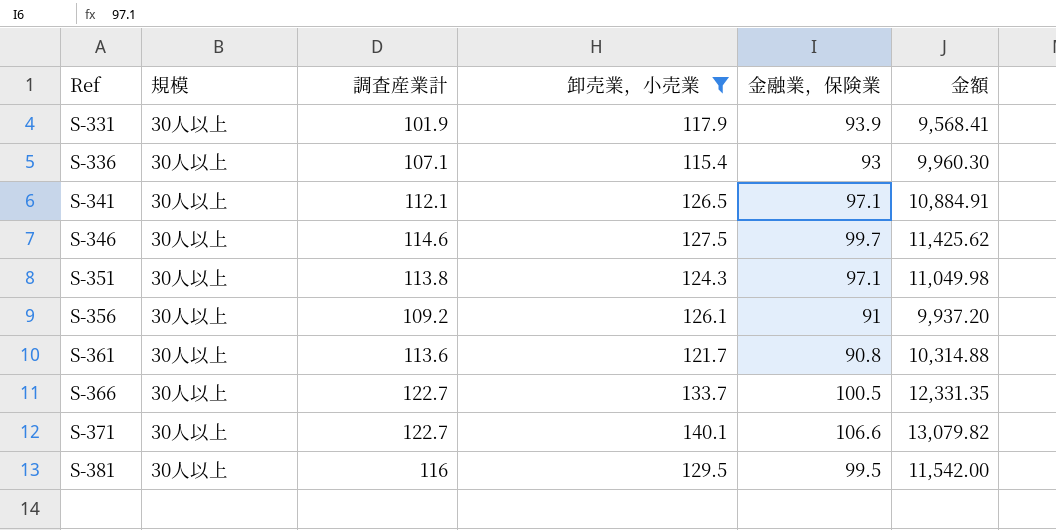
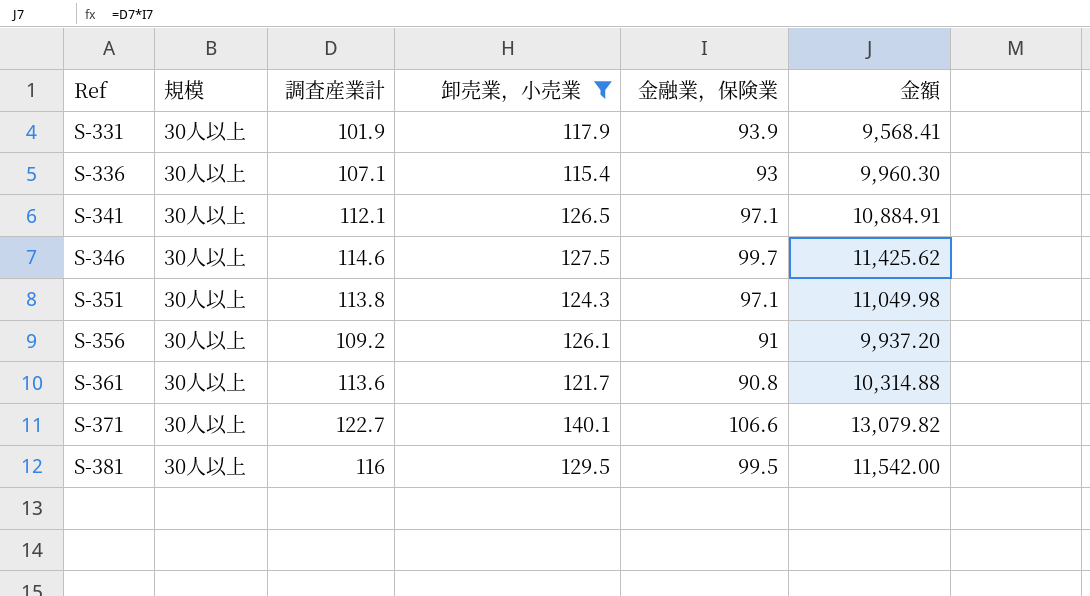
row S-366: 30人以上 | 122.7 | 133.7 | 100.5 | 12,331.35 -> none

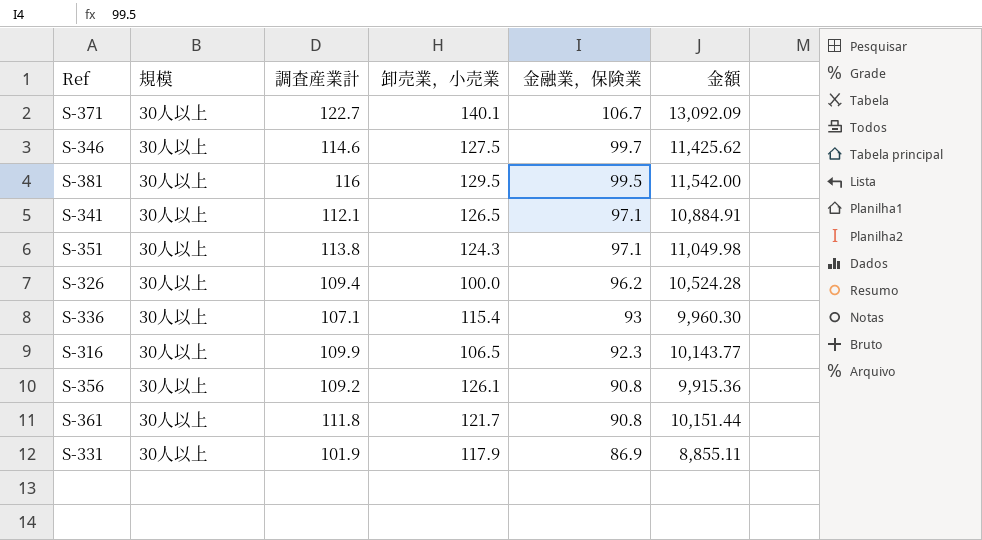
filter: 卸売業，小売業 >= 115.4 -> none
row order: Ref ascending -> 金融業，保険業 descending
S-371 | 金融業，保険業: 106.6 -> 106.7
S-371 | 金額: 13,079.82 -> 13,092.09
S-356 | 金融業，保険業: 91 -> 90.8
S-356 | 金額: 9,937.20 -> 9,915.36
S-361 | 調査産業計: 113.6 -> 111.8
S-361 | 金額: 10,314.88 -> 10,151.44
S-331 | 金融業，保険業: 93.9 -> 86.9
S-331 | 金額: 9,568.41 -> 8,855.11

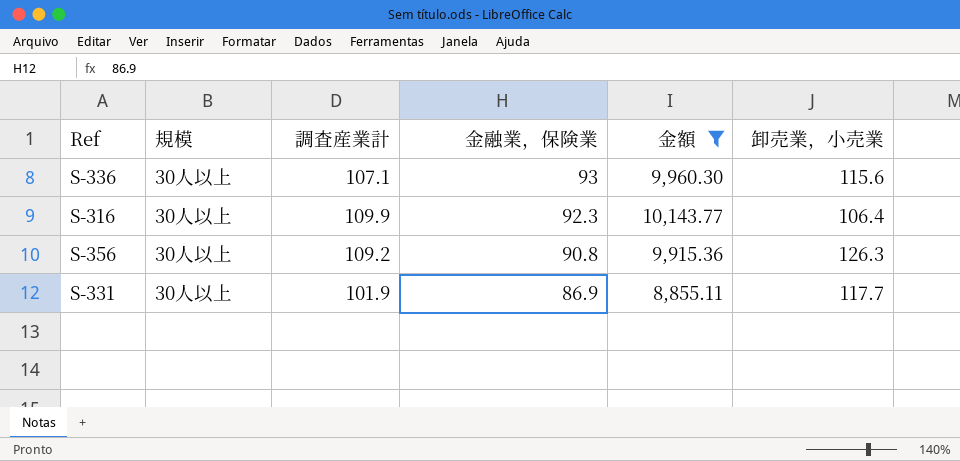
filter: none -> 金額 <= 10,143.77
column 卸売業，小売業 | position: 4 -> 6
S-336 | 卸売業，小売業: 115.4 -> 115.6
S-316 | 卸売業，小売業: 106.5 -> 106.4
S-356 | 卸売業，小売業: 126.1 -> 126.3
S-331 | 卸売業，小売業: 117.9 -> 117.7

